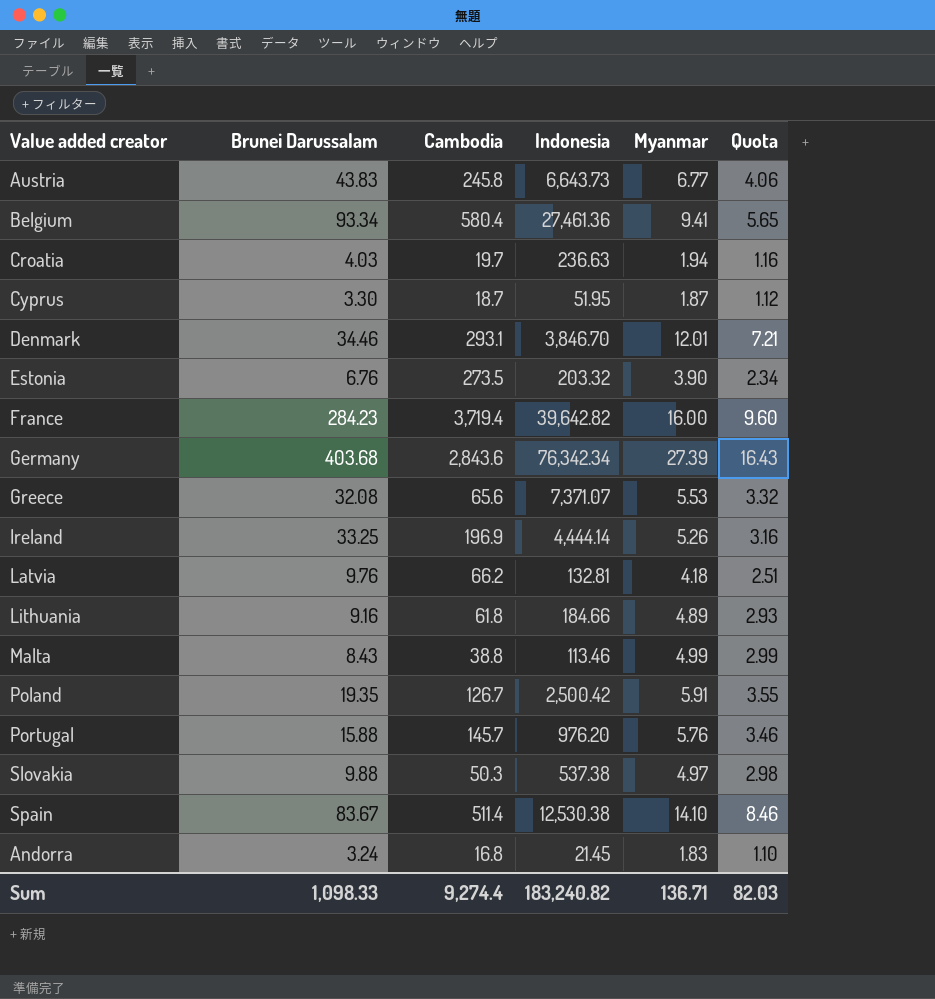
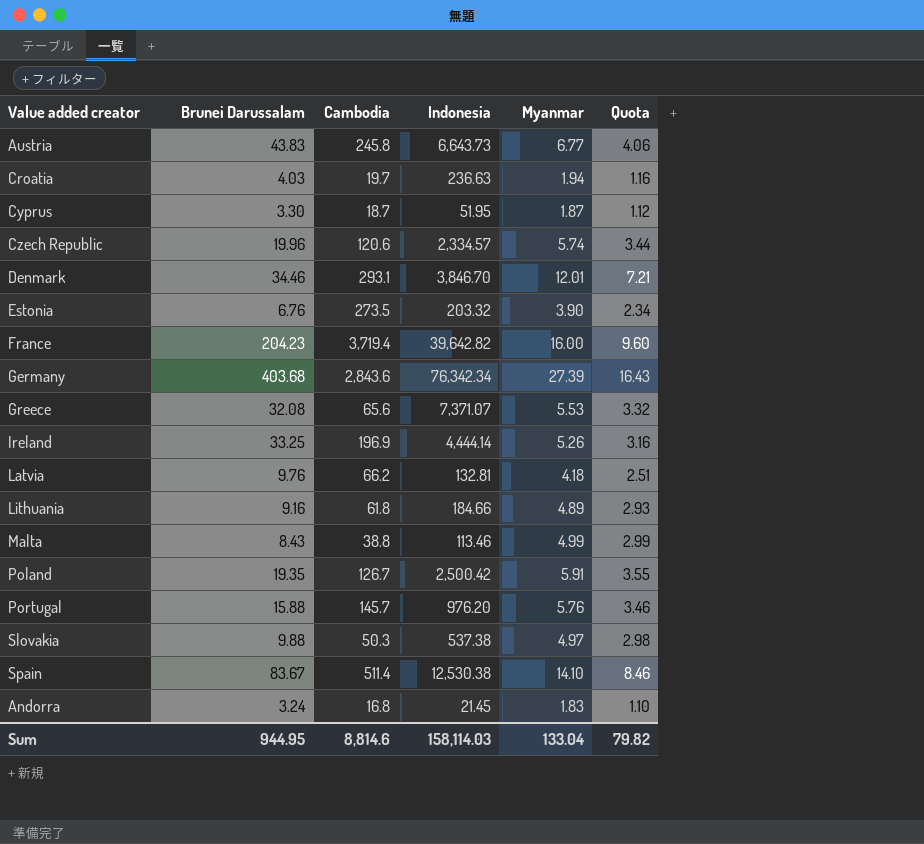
row Belgium: 93.34 | 580.4 | 27,461.36 | 9.41 | 5.65 -> none
row Czech Republic: none -> 19.96 | 120.6 | 2,334.57 | 5.74 | 3.44
France | Brunei Darussalam: 284.23 -> 204.23
Sum | Brunei Darussalam: 1,098.33 -> 944.95
Sum | Cambodia: 9,274.4 -> 8,814.6
Sum | Indonesia: 183,240.82 -> 158,114.03
Sum | Myanmar: 136.71 -> 133.04
Sum | Quota: 82.03 -> 79.82

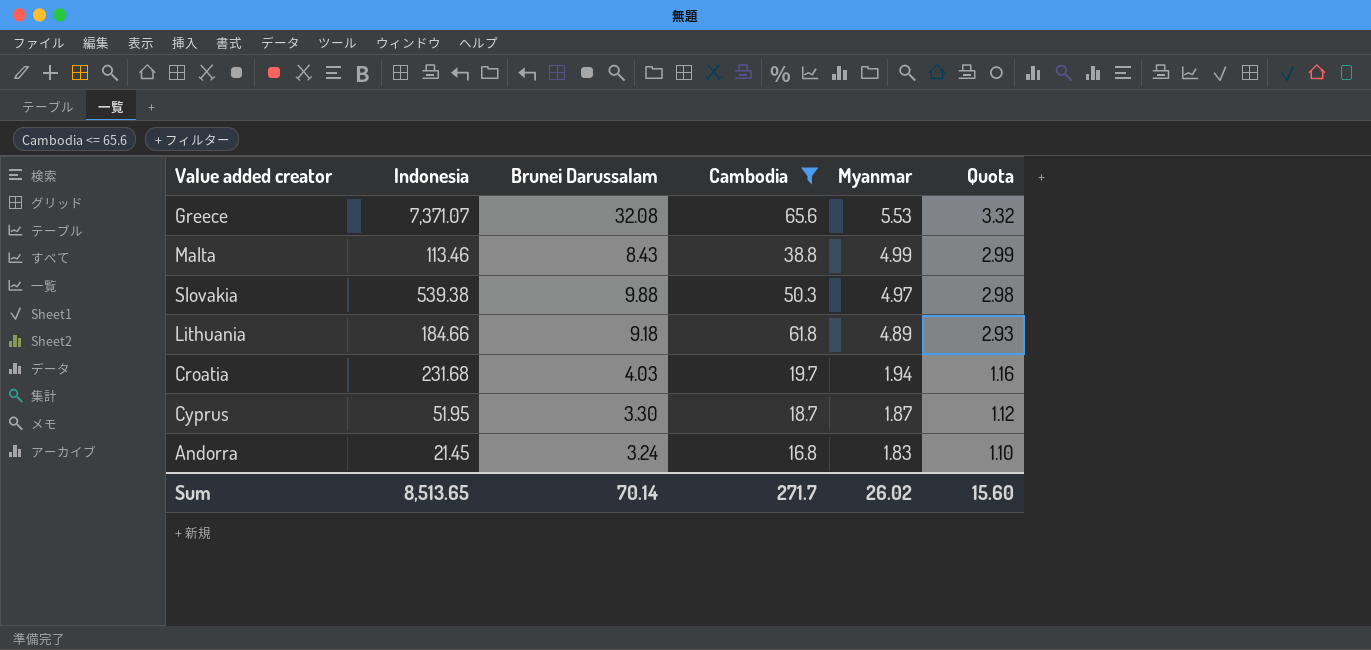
filter: none -> Cambodia <= 65.6
row order: none -> Myanmar descending
column Indonesia | position: 4 -> 2
Slovakia | Indonesia: 537.38 -> 539.38
Lithuania | Brunei Darussalam: 9.16 -> 9.18
Croatia | Indonesia: 236.63 -> 231.68
Sum | Indonesia: 158,114.03 -> 8,513.65
Sum | Brunei Darussalam: 944.95 -> 70.14
Sum | Cambodia: 8,814.6 -> 271.7
Sum | Myanmar: 133.04 -> 26.02
Sum | Quota: 79.82 -> 15.60

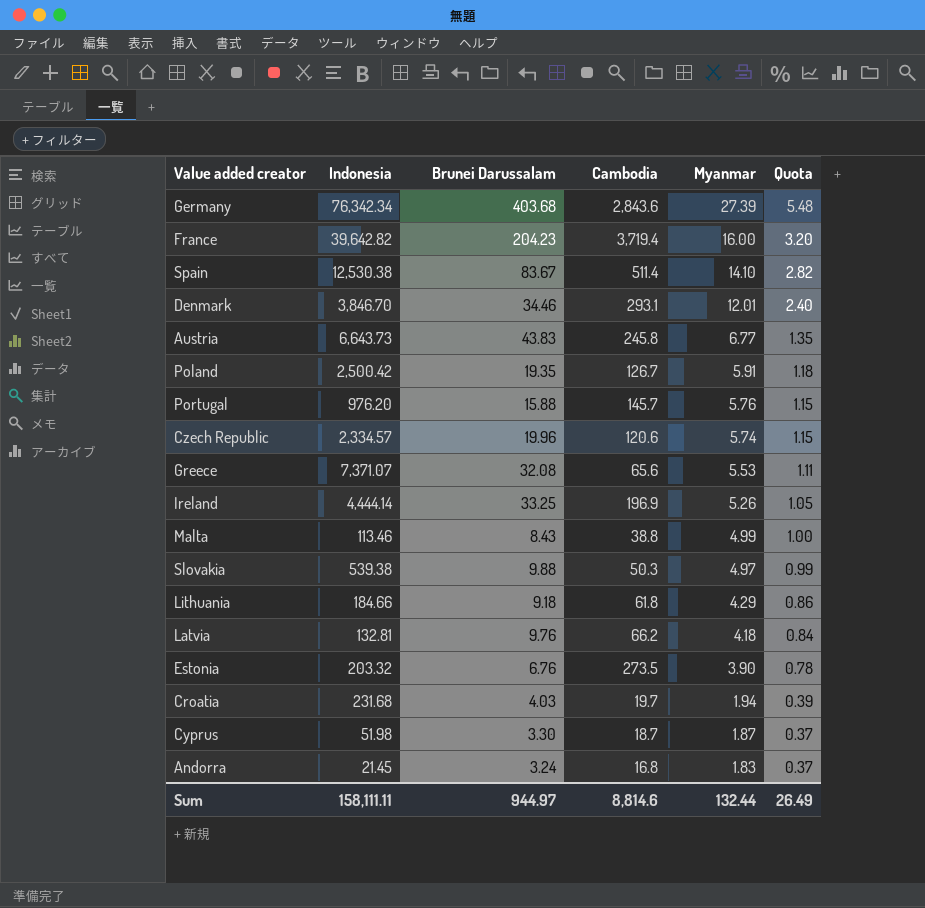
filter: Cambodia <= 65.6 -> none
column Quota | formula: [Myanmar] * 0.6 -> [Myanmar] * 0.2
Lithuania | Myanmar: 4.89 -> 4.29
Cyprus | Indonesia: 51.95 -> 51.98
Sum | Indonesia: 8,513.65 -> 158,111.11
Sum | Brunei Darussalam: 70.14 -> 944.97
Sum | Cambodia: 271.7 -> 8,814.6
Sum | Myanmar: 26.02 -> 132.44
Sum | Quota: 15.60 -> 26.49

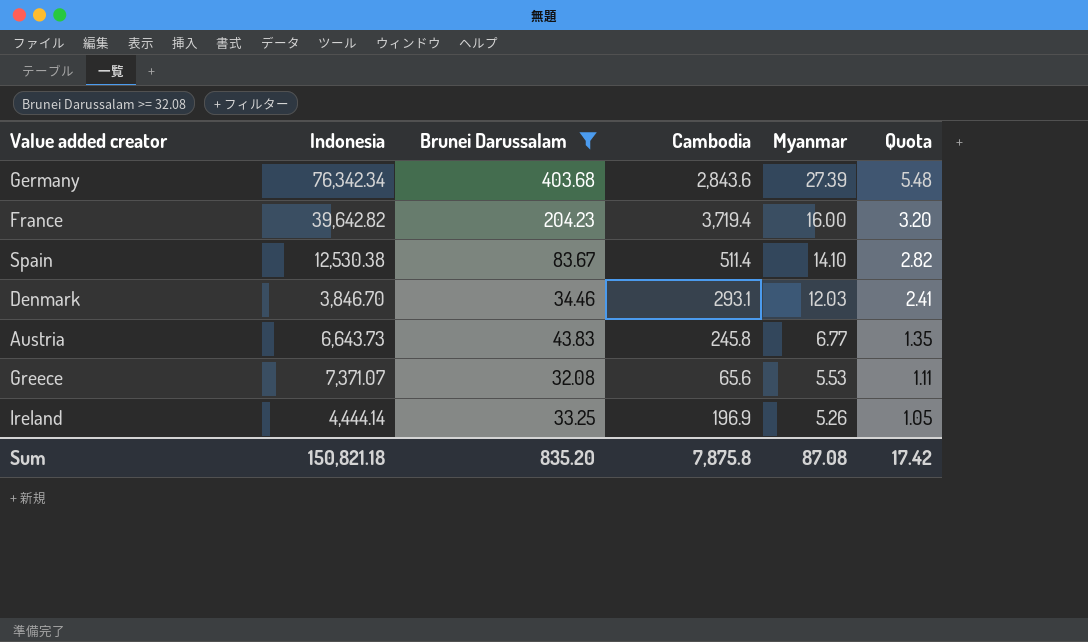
filter: none -> Brunei Darussalam >= 32.08
Denmark | Myanmar: 12.01 -> 12.03
Denmark | Quota: 2.40 -> 2.41
Sum | Indonesia: 158,111.11 -> 150,821.18
Sum | Brunei Darussalam: 944.97 -> 835.20
Sum | Cambodia: 8,814.6 -> 7,875.8
Sum | Myanmar: 132.44 -> 87.08
Sum | Quota: 26.49 -> 17.42

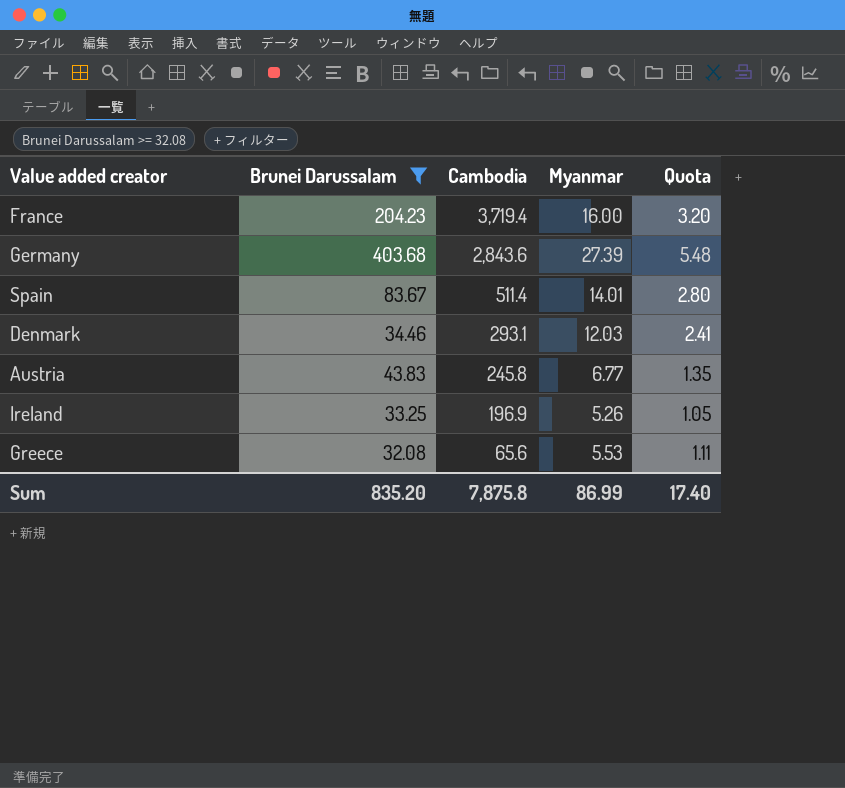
row order: Myanmar descending -> Cambodia descending
column Indonesia | position: 2 -> none
Spain | Myanmar: 14.10 -> 14.01
Spain | Quota: 2.82 -> 2.80
Sum | Myanmar: 87.08 -> 86.99
Sum | Quota: 17.42 -> 17.40

